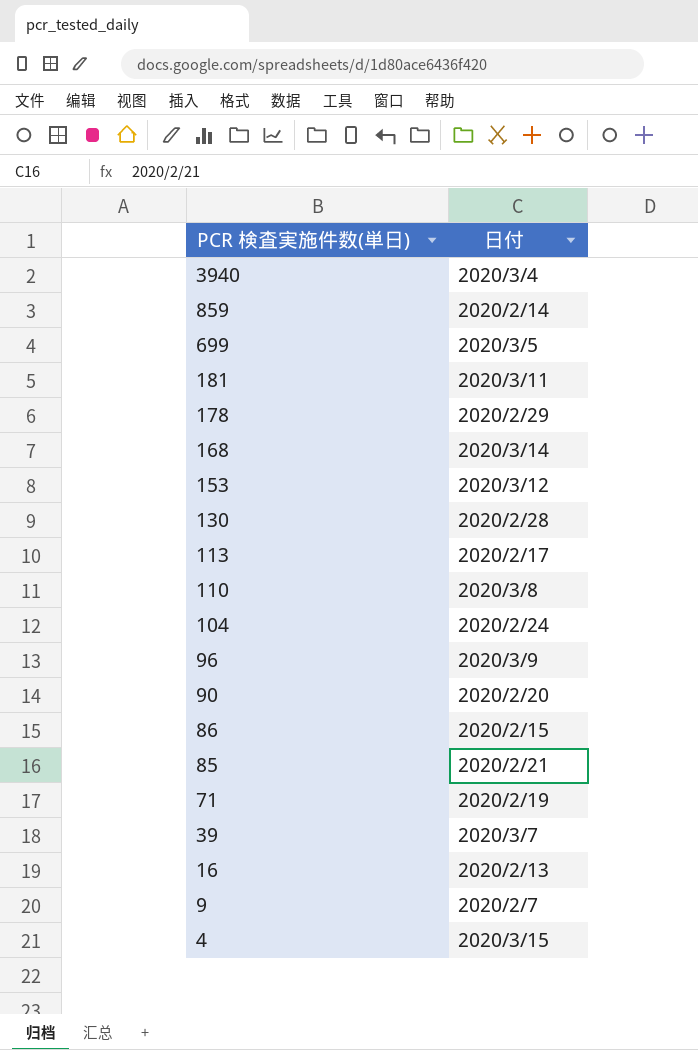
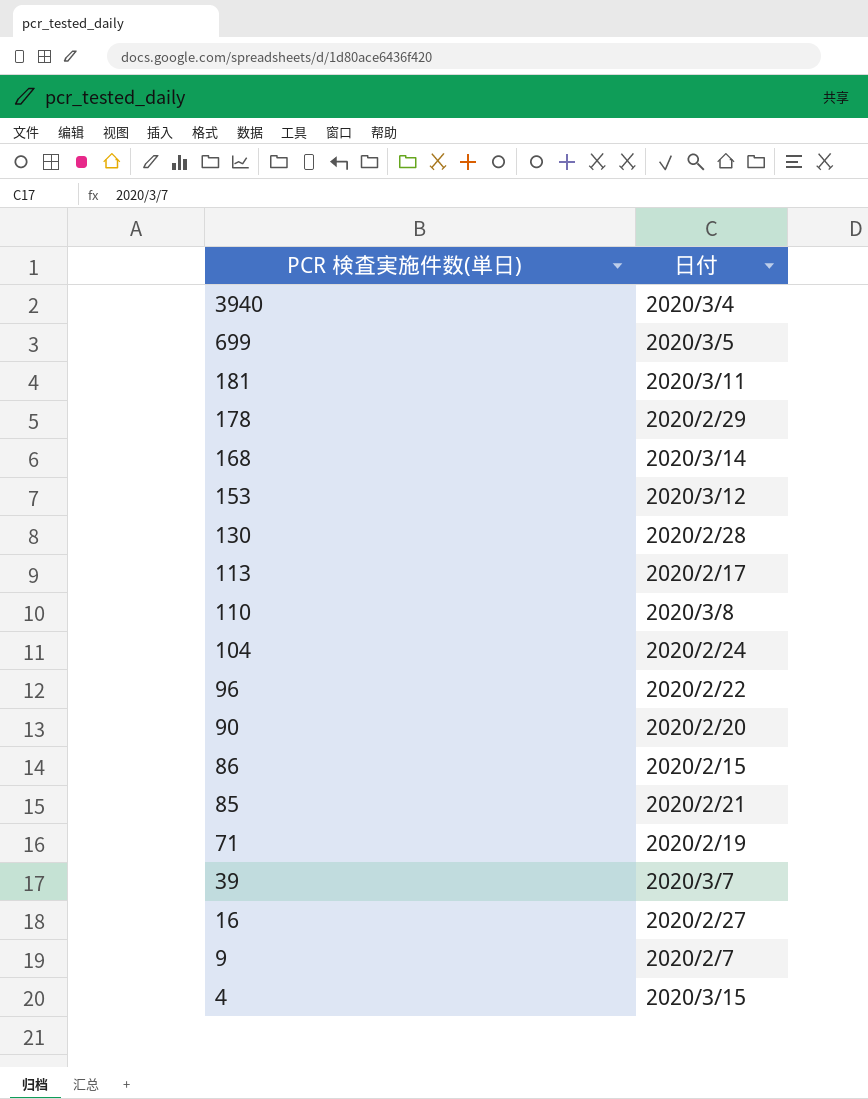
row 859: 2020/2/14 -> none
96 | 日付: 2020/3/9 -> 2020/2/22
16 | 日付: 2020/2/13 -> 2020/2/27

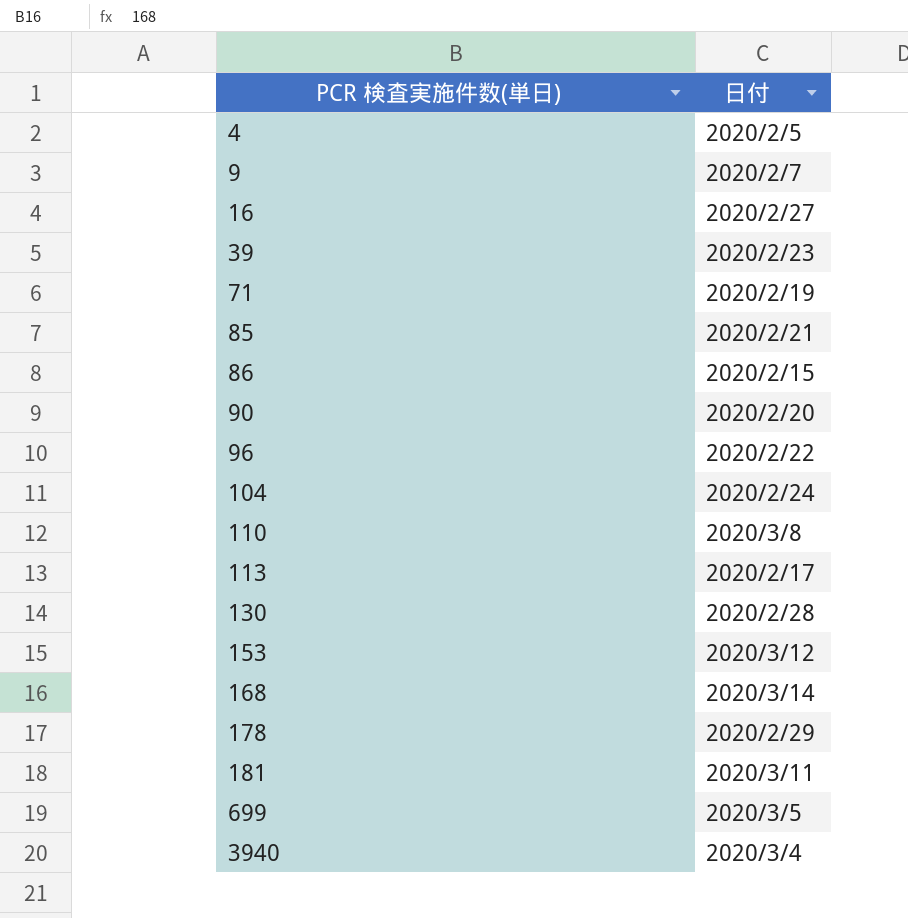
row order: PCR 検査実施件数(単日) descending -> PCR 検査実施件数(単日) ascending
4 | 日付: 2020/3/15 -> 2020/2/5
39 | 日付: 2020/3/7 -> 2020/2/23

